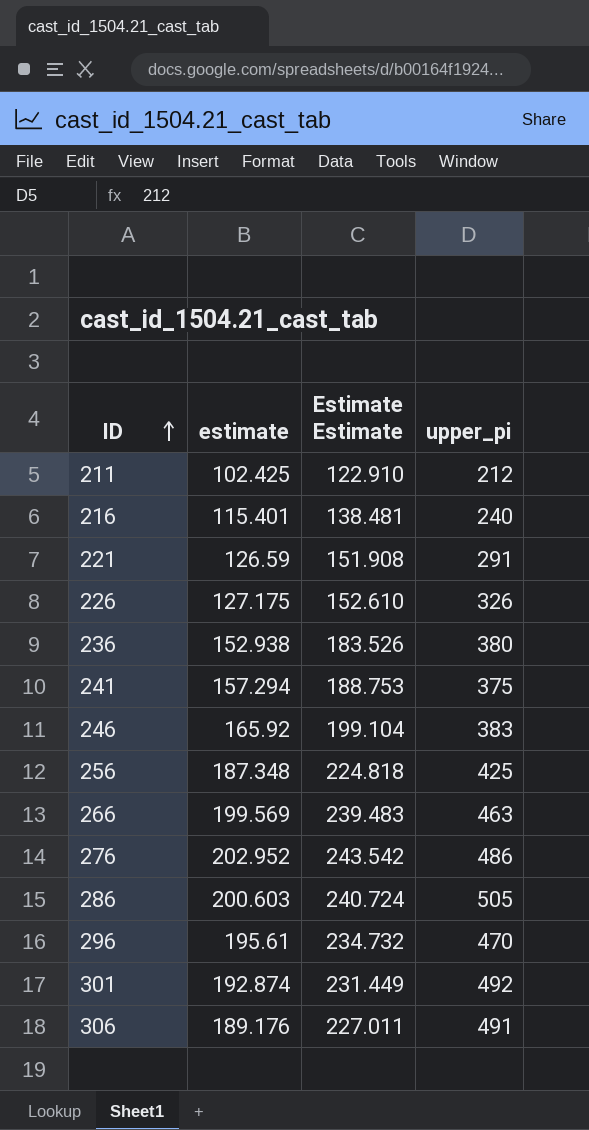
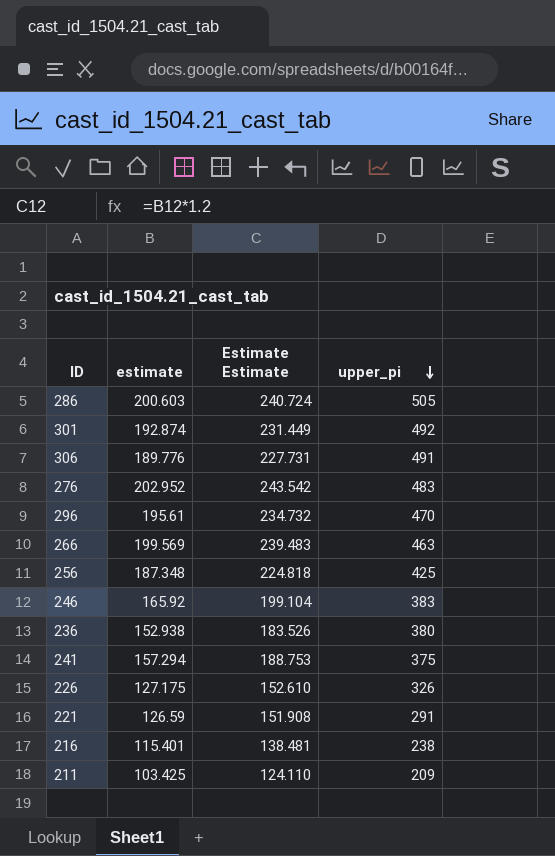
row order: ID ascending -> upper_pi descending
306 | estimate: 189.176 -> 189.776
306 | Estimate Estimate: 227.011 -> 227.731
276 | upper_pi: 486 -> 483
216 | upper_pi: 240 -> 238
211 | estimate: 102.425 -> 103.425
211 | Estimate Estimate: 122.910 -> 124.110
211 | upper_pi: 212 -> 209

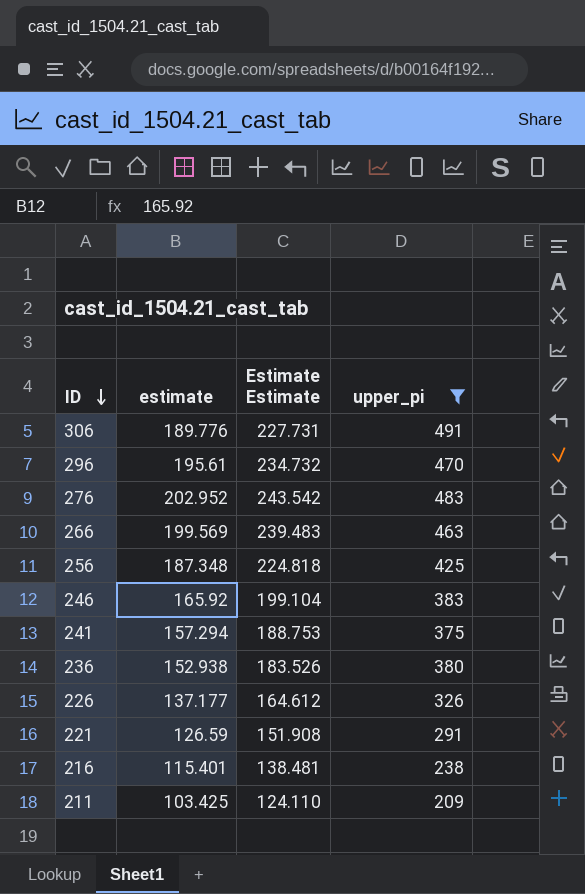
filter: none -> upper_pi <= 491
row order: upper_pi descending -> ID descending
226 | estimate: 127.175 -> 137.177
226 | Estimate Estimate: 152.610 -> 164.612

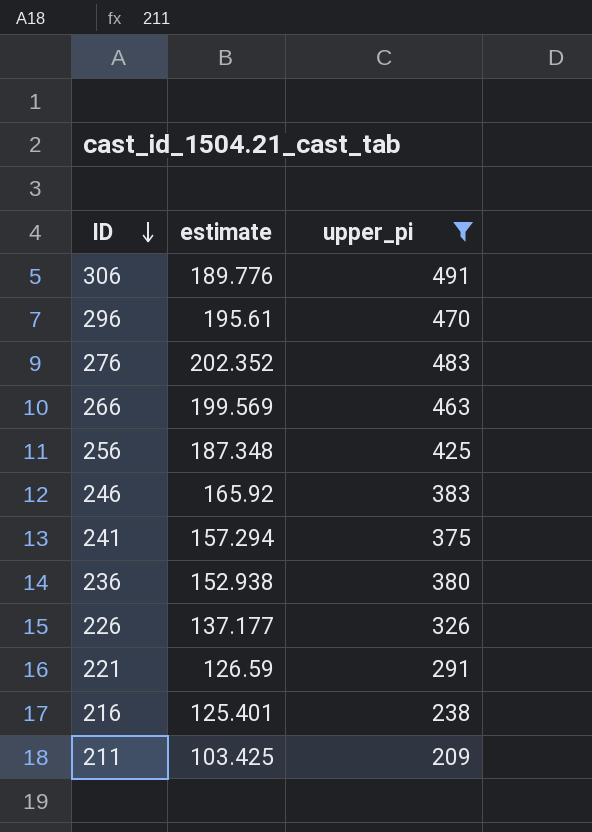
column Estimate Estimate | formula: [estimate] * 1.2 -> none
276 | estimate: 202.952 -> 202.352
216 | estimate: 115.401 -> 125.401

